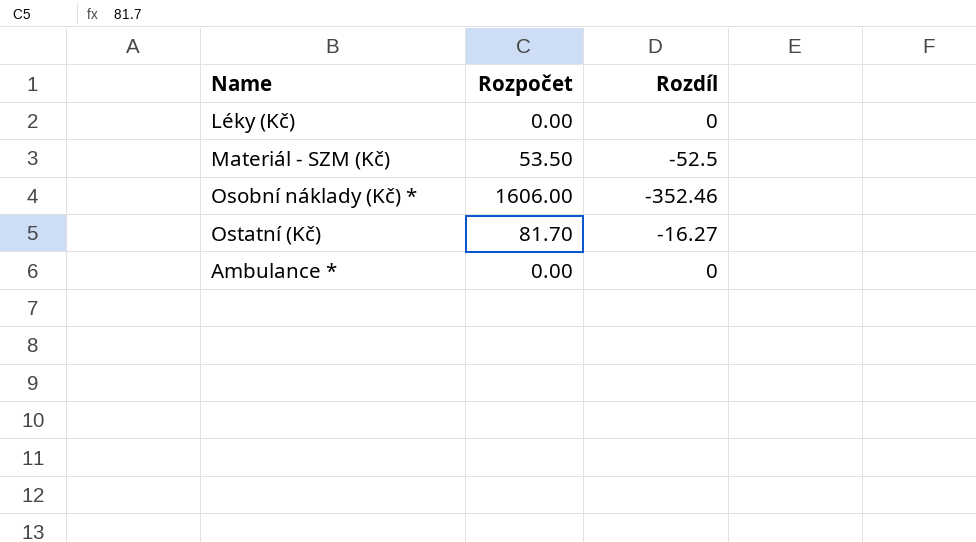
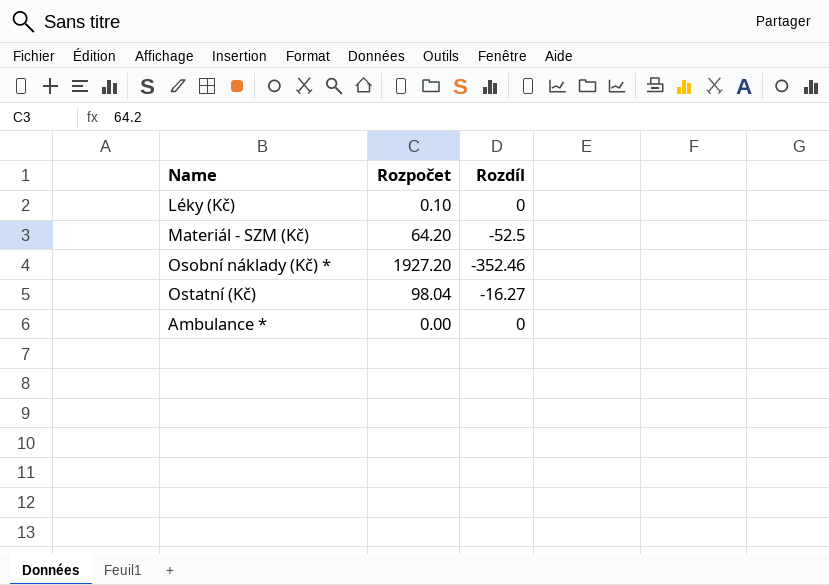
Léky (Kč) | Rozpočet: 0.00 -> 0.10
Materiál - SZM (Kč) | Rozpočet: 53.50 -> 64.20
Osobní náklady (Kč) * | Rozpočet: 1606.00 -> 1927.20
Ostatní (Kč) | Rozpočet: 81.70 -> 98.04

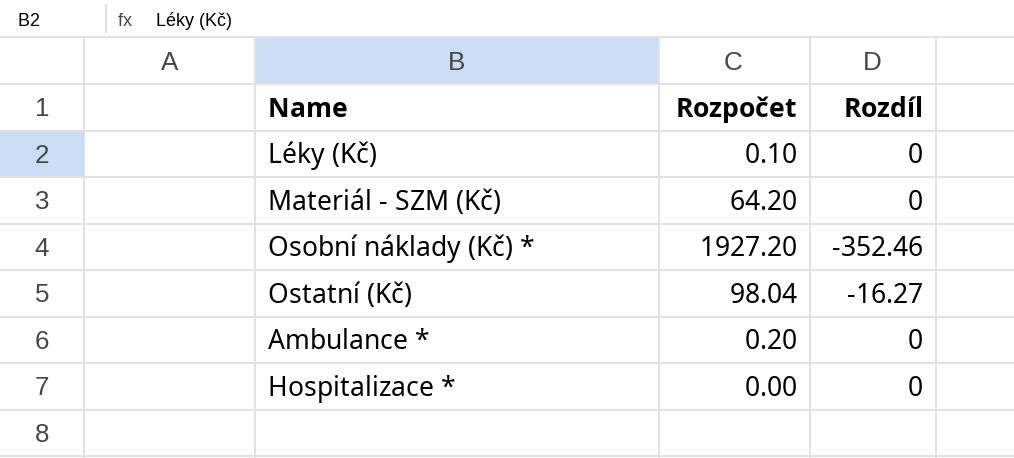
Materiál - SZM (Kč) | Rozdíl: -52.5 -> 0
Ambulance * | Rozpočet: 0.00 -> 0.20
row Hospitalizace *: none -> 0.00 | 0

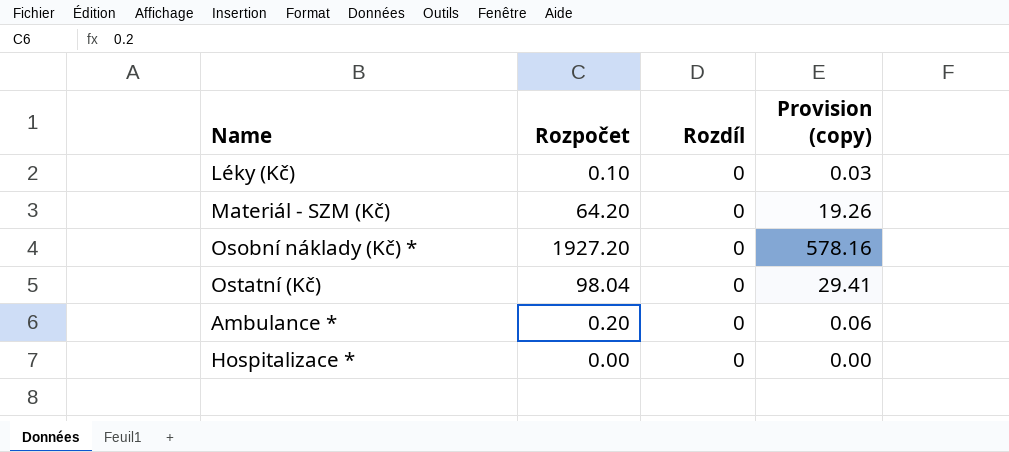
column Provision (copy) | formula: none -> [Rozpočet] * 0.3
Osobní náklady (Kč) * | Rozdíl: -352.46 -> 0
Ostatní (Kč) | Rozdíl: -16.27 -> 0

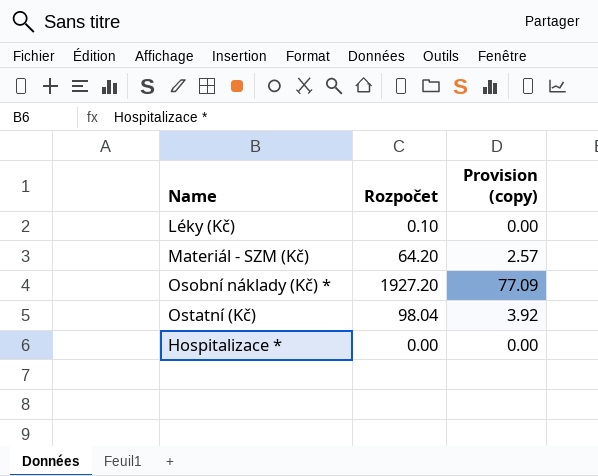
column Rozdíl | position: 3 -> none
column Provision (copy) | formula: [Rozpočet] * 0.3 -> [Rozpočet] * 0.04
row Ambulance *: 0.20 | 0 | 0.06 -> none

